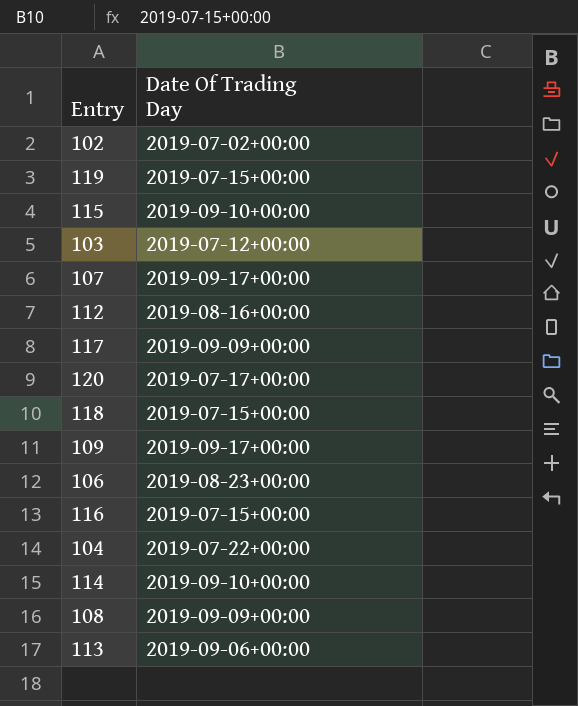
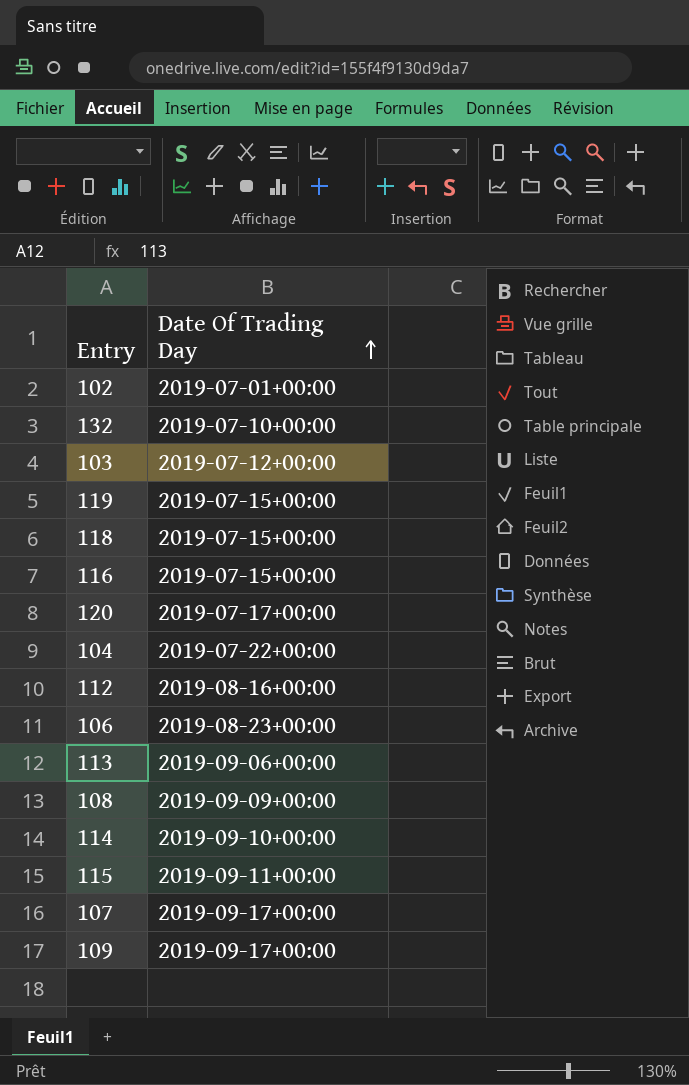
row order: none -> Date Of Trading Day ascending
row 117: 2019-09-09+00:00 -> none
102 | Date Of Trading Day: 2019-07-02+00:00 -> 2019-07-01+00:00
row 132: none -> 2019-07-10+00:00
115 | Date Of Trading Day: 2019-09-10+00:00 -> 2019-09-11+00:00

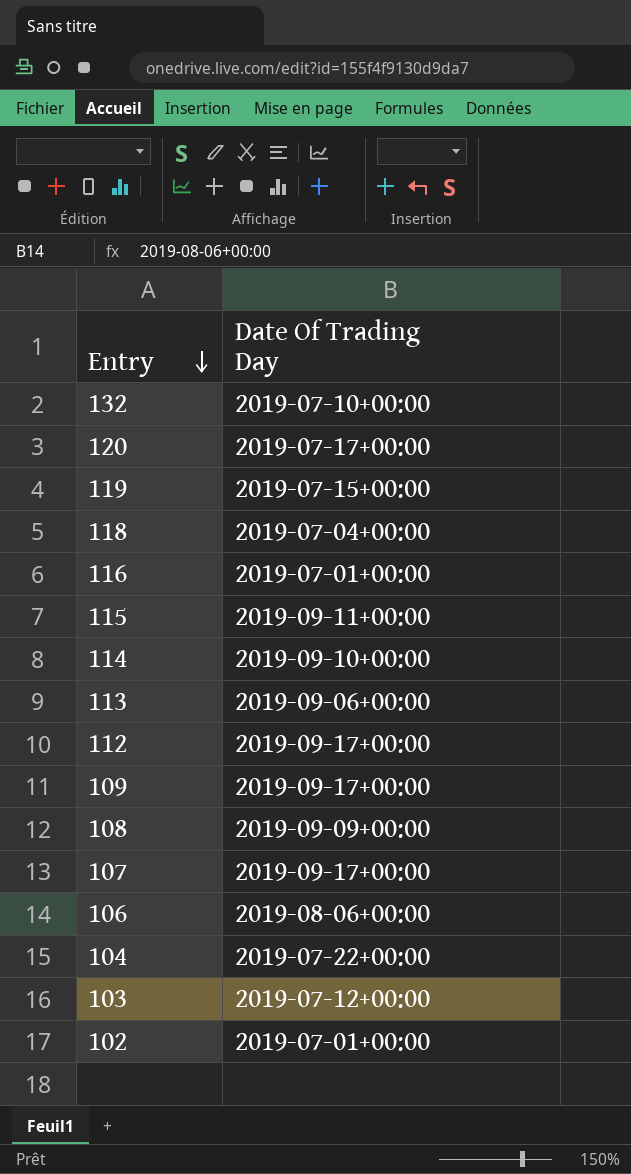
row order: Date Of Trading Day ascending -> Entry descending
118 | Date Of Trading Day: 2019-07-15+00:00 -> 2019-07-04+00:00
116 | Date Of Trading Day: 2019-07-15+00:00 -> 2019-07-01+00:00
112 | Date Of Trading Day: 2019-08-16+00:00 -> 2019-09-17+00:00
106 | Date Of Trading Day: 2019-08-23+00:00 -> 2019-08-06+00:00

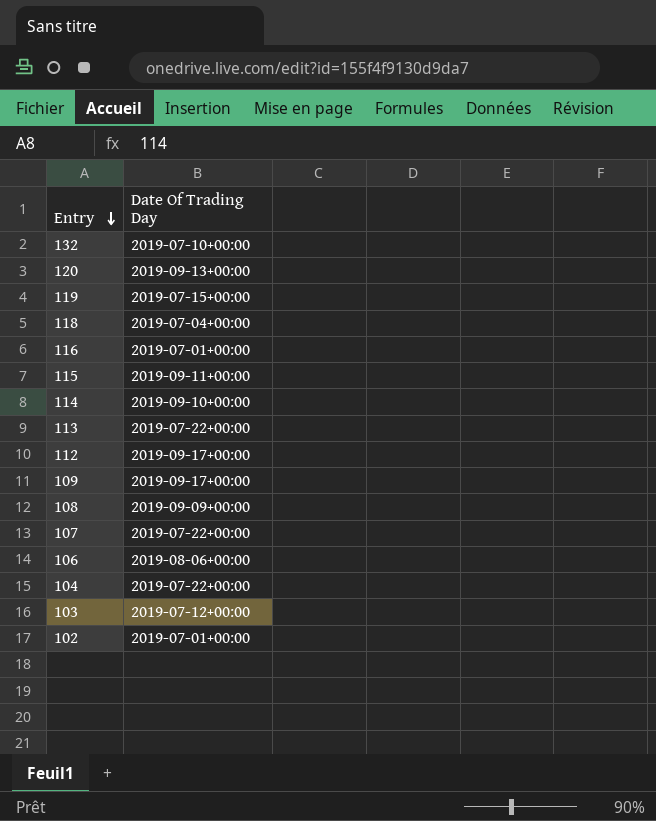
120 | Date Of Trading Day: 2019-07-17+00:00 -> 2019-09-13+00:00
113 | Date Of Trading Day: 2019-09-06+00:00 -> 2019-07-22+00:00
107 | Date Of Trading Day: 2019-09-17+00:00 -> 2019-07-22+00:00

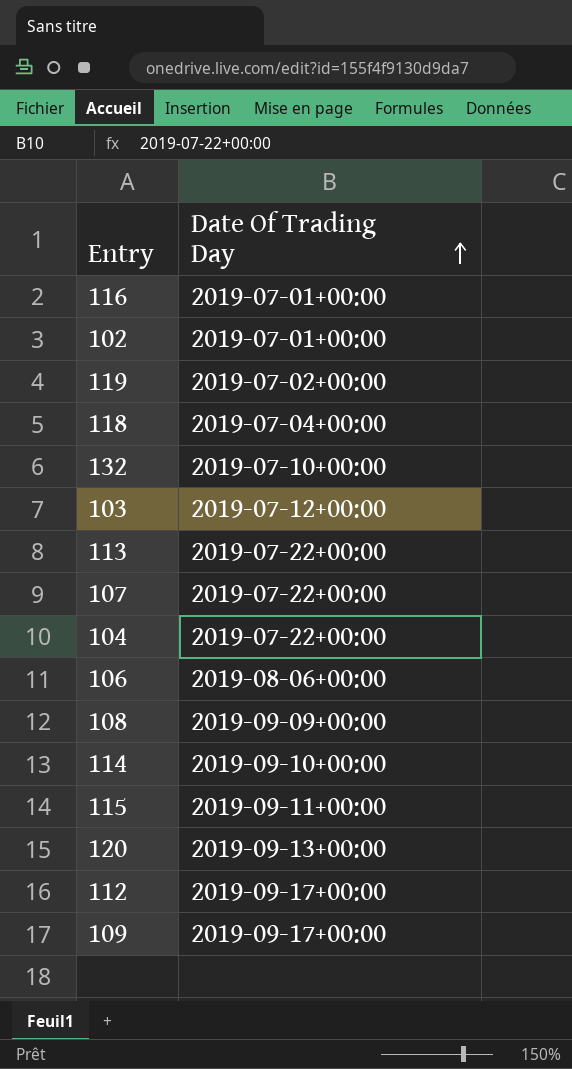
row order: Entry descending -> Date Of Trading Day ascending
119 | Date Of Trading Day: 2019-07-15+00:00 -> 2019-07-02+00:00

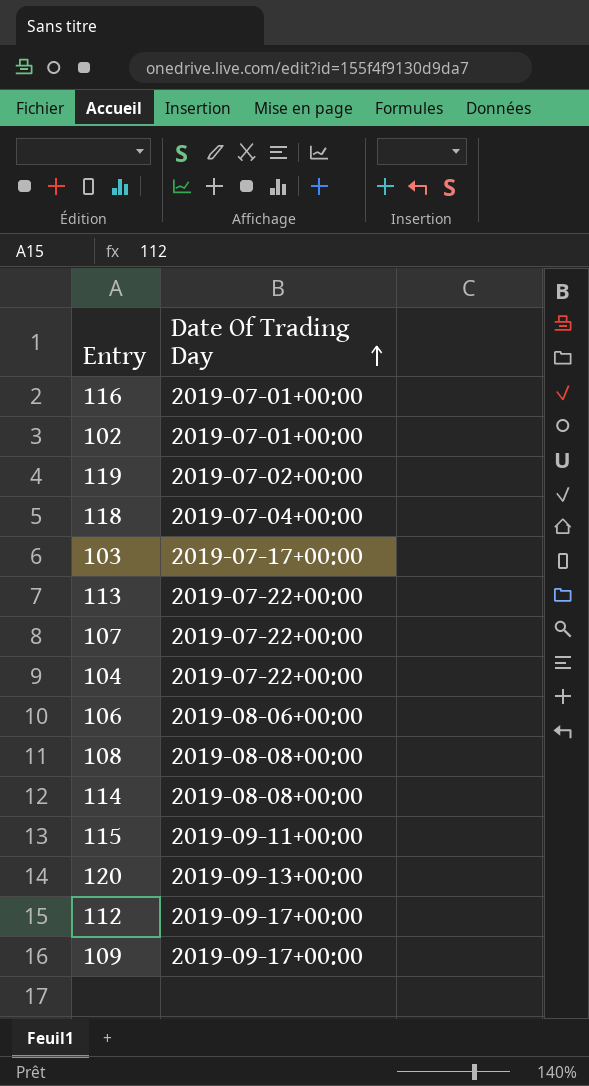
row 132: 2019-07-10+00:00 -> none
103 | Date Of Trading Day: 2019-07-12+00:00 -> 2019-07-17+00:00
108 | Date Of Trading Day: 2019-09-09+00:00 -> 2019-08-08+00:00
114 | Date Of Trading Day: 2019-09-10+00:00 -> 2019-08-08+00:00

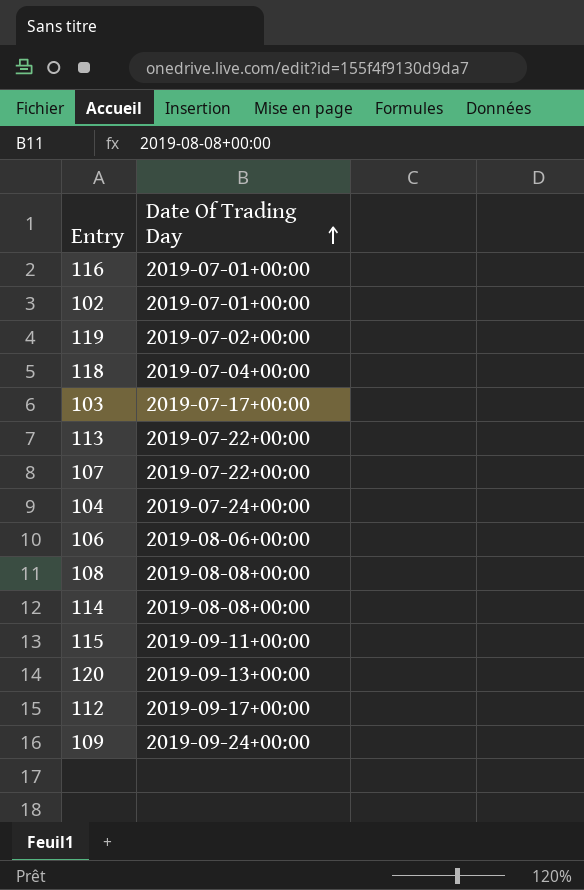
104 | Date Of Trading Day: 2019-07-22+00:00 -> 2019-07-24+00:00
109 | Date Of Trading Day: 2019-09-17+00:00 -> 2019-09-24+00:00

